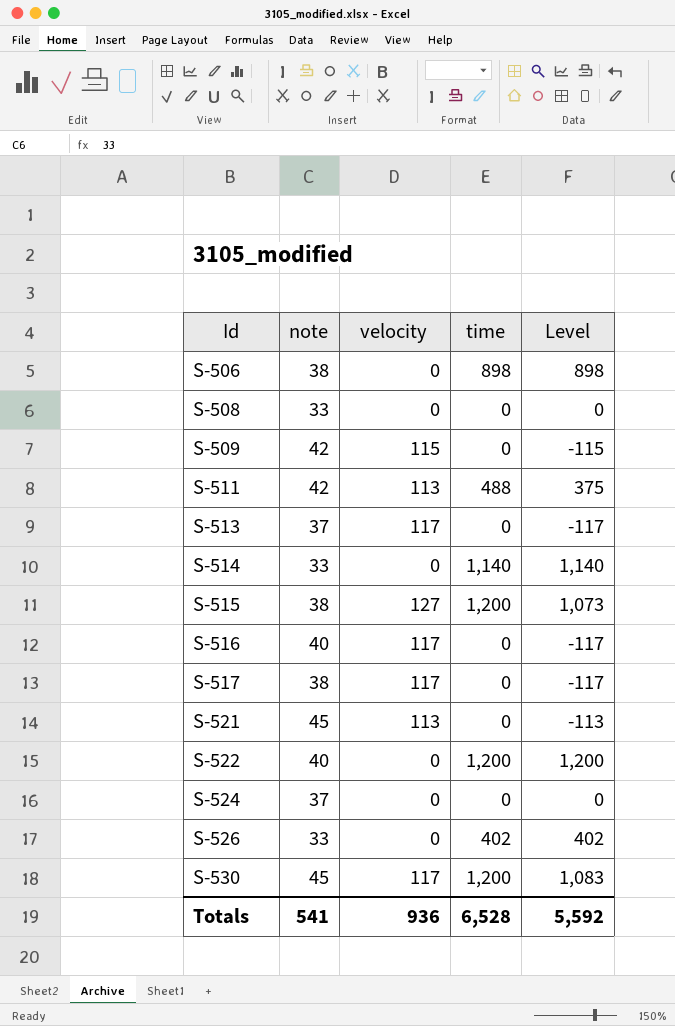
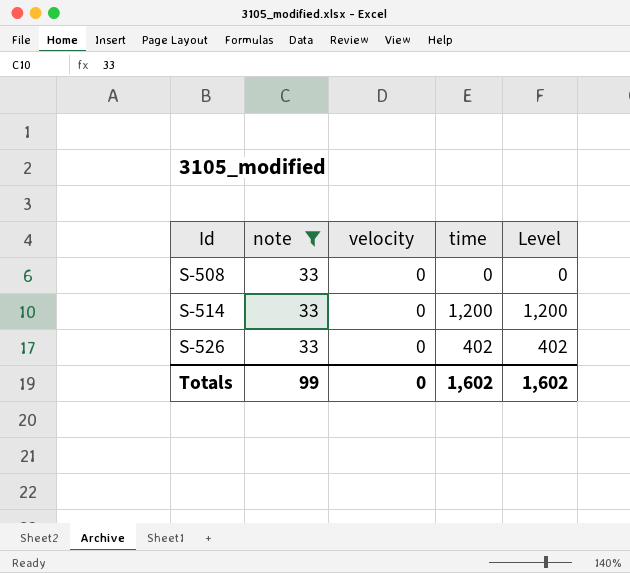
filter: none -> note = 33
S-514 | time: 1,140 -> 1,200
S-514 | Level: 1,140 -> 1,200
Totals | note: 541 -> 99
Totals | velocity: 936 -> 0
Totals | time: 6,528 -> 1,602
Totals | Level: 5,592 -> 1,602

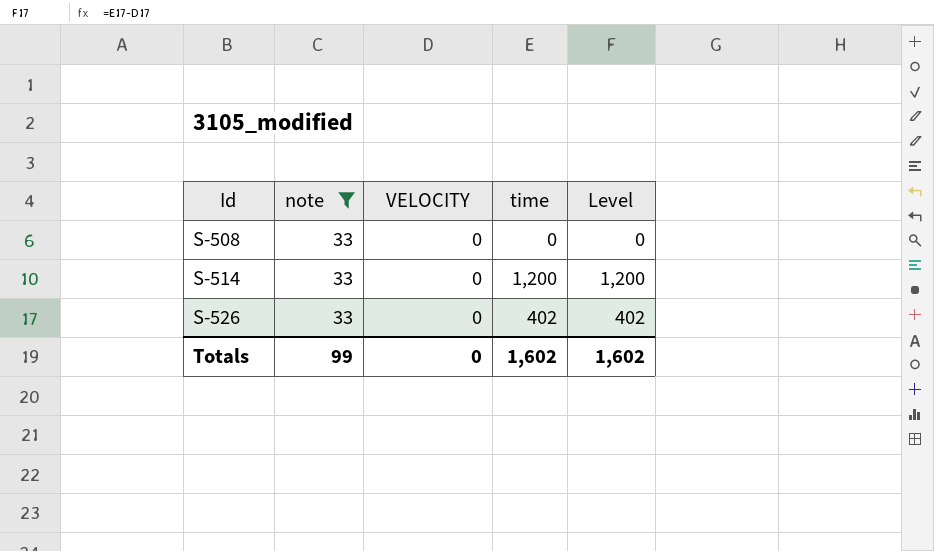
column name: velocity -> VELOCITY

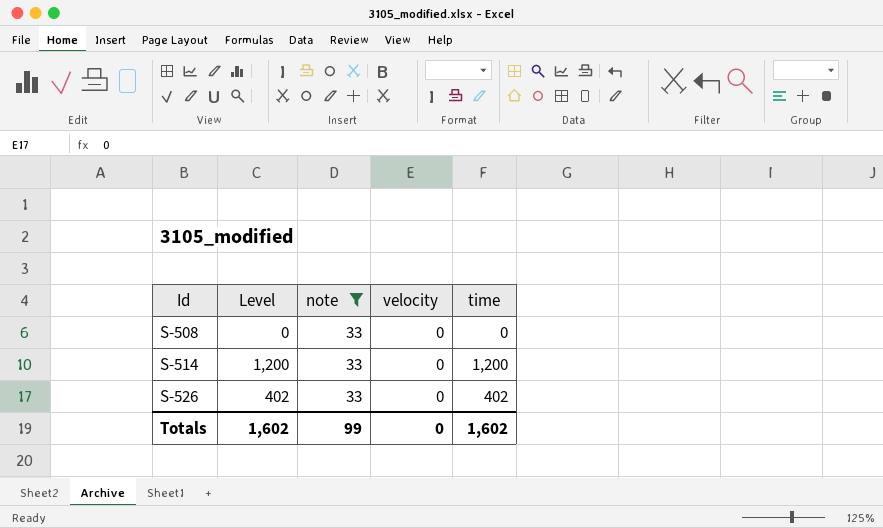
column Level | position: 5 -> 2
column name: VELOCITY -> velocity

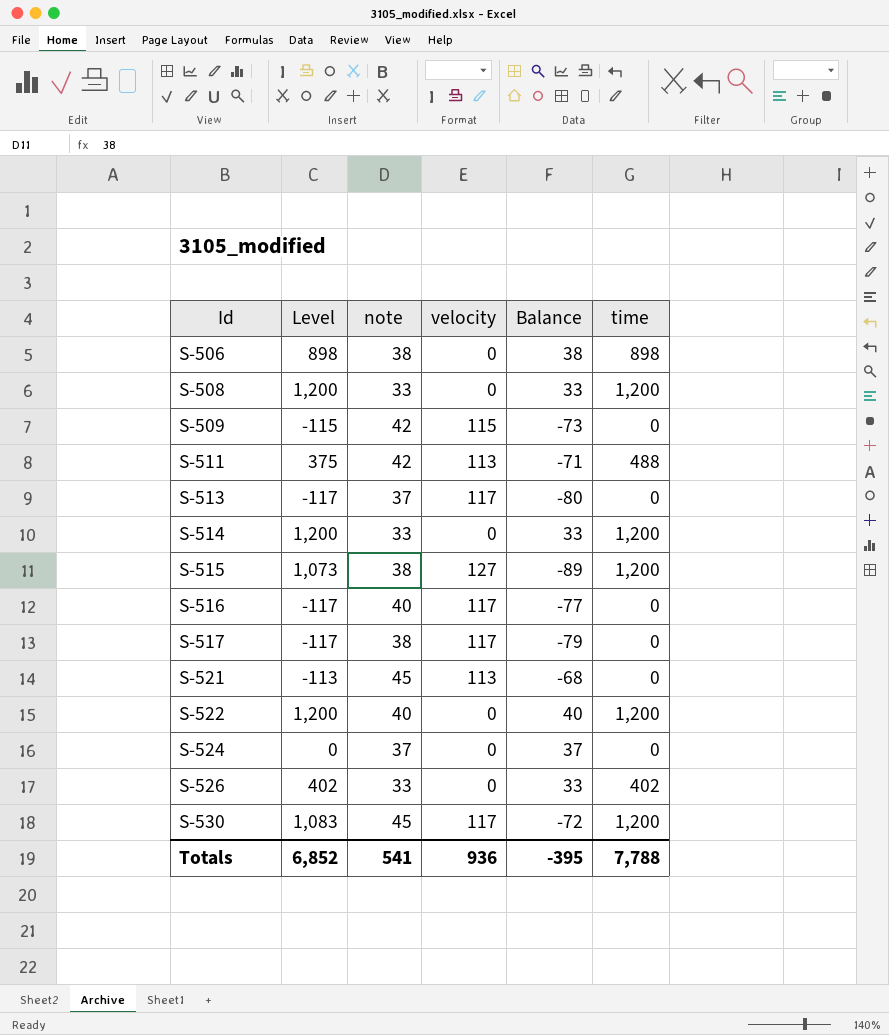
filter: note = 33 -> none
column Balance | formula: none -> [note] - [velocity]
S-508 | Level: 0 -> 1,200
S-508 | time: 0 -> 1,200
Totals | Level: 1,602 -> 6,852
Totals | note: 99 -> 541
Totals | velocity: 0 -> 936
Totals | time: 1,602 -> 7,788

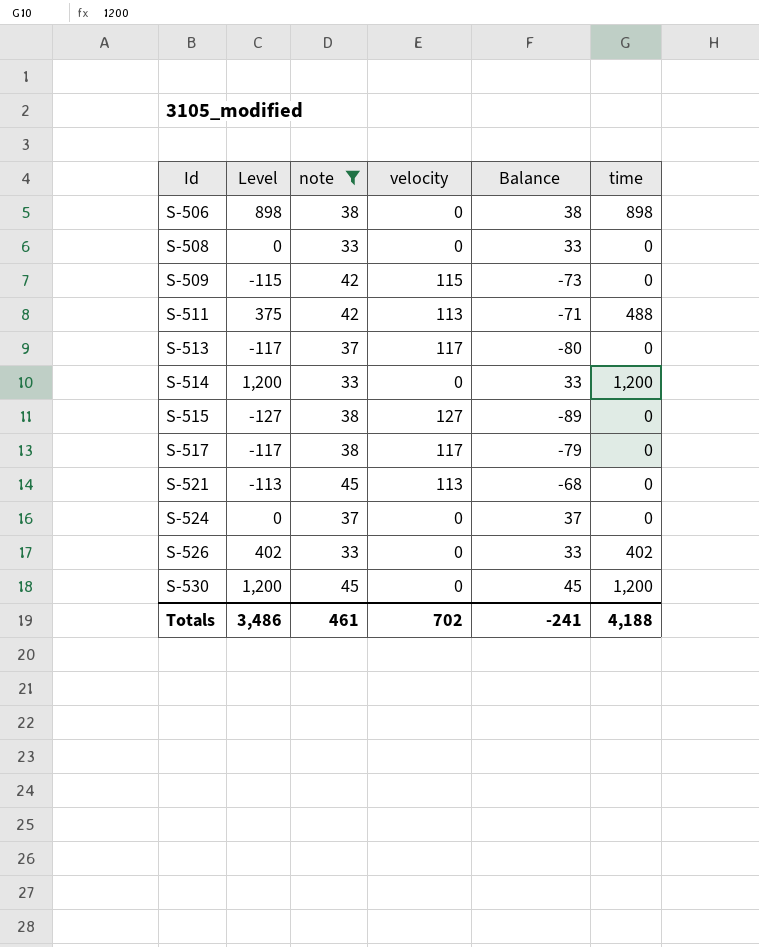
filter: none -> note != 40
S-508 | Level: 1,200 -> 0
S-508 | time: 1,200 -> 0
S-515 | Level: 1,073 -> -127
S-515 | time: 1,200 -> 0
S-530 | Level: 1,083 -> 1,200
S-530 | velocity: 117 -> 0
S-530 | Balance: -72 -> 45
Totals | Level: 6,852 -> 3,486
Totals | note: 541 -> 461
Totals | velocity: 936 -> 702
Totals | Balance: -395 -> -241
Totals | time: 7,788 -> 4,188

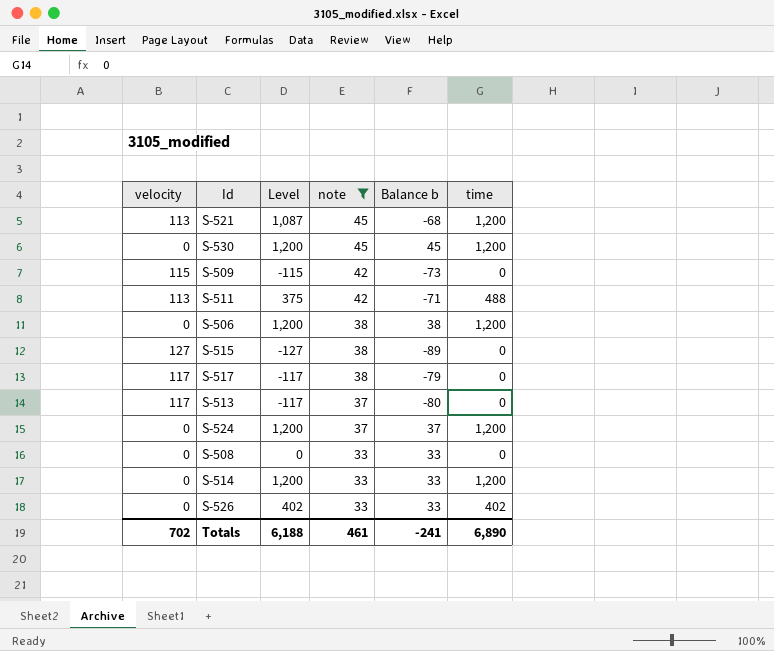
row order: Id ascending -> note descending
column velocity | position: 4 -> 1
column name: Balance -> Balance b
S-521 | Level: -113 -> 1,087
S-521 | time: 0 -> 1,200
S-506 | Level: 898 -> 1,200
S-506 | time: 898 -> 1,200
S-524 | Level: 0 -> 1,200
S-524 | time: 0 -> 1,200
Totals | Level: 3,486 -> 6,188
Totals | time: 4,188 -> 6,890

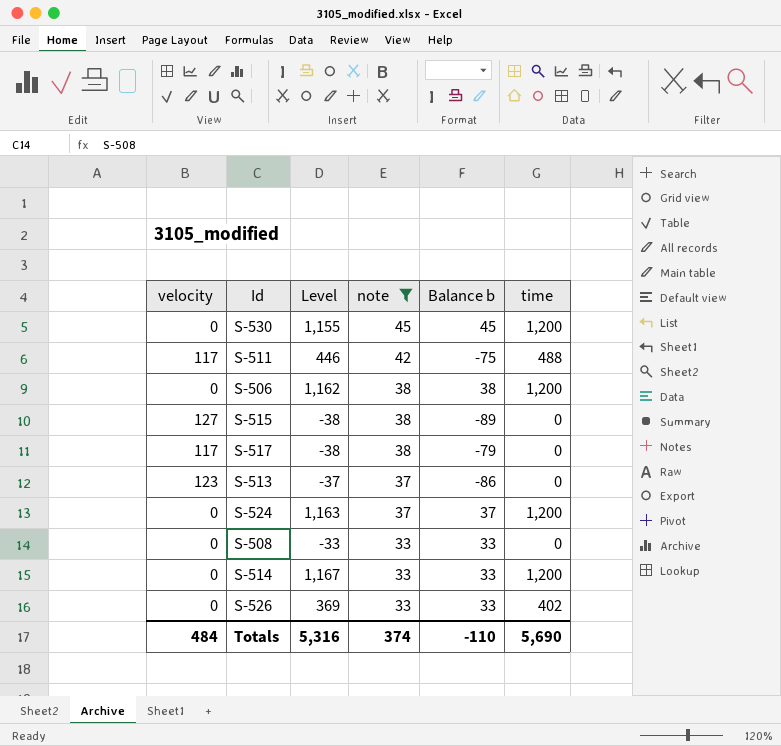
column Level | formula: [time] - [velocity] -> [time] - [note]
row S-521: 113 | 1,087 | 45 | -68 | 1,200 -> none
row S-509: 115 | -115 | 42 | -73 | 0 -> none
S-511 | velocity: 113 -> 117
S-511 | Balance b: -71 -> -75
S-513 | velocity: 117 -> 123
S-513 | Balance b: -80 -> -86
Totals | velocity: 702 -> 484
Totals | Level: 6,188 -> 5,316
Totals | note: 461 -> 374
Totals | Balance b: -241 -> -110
Totals | time: 6,890 -> 5,690

